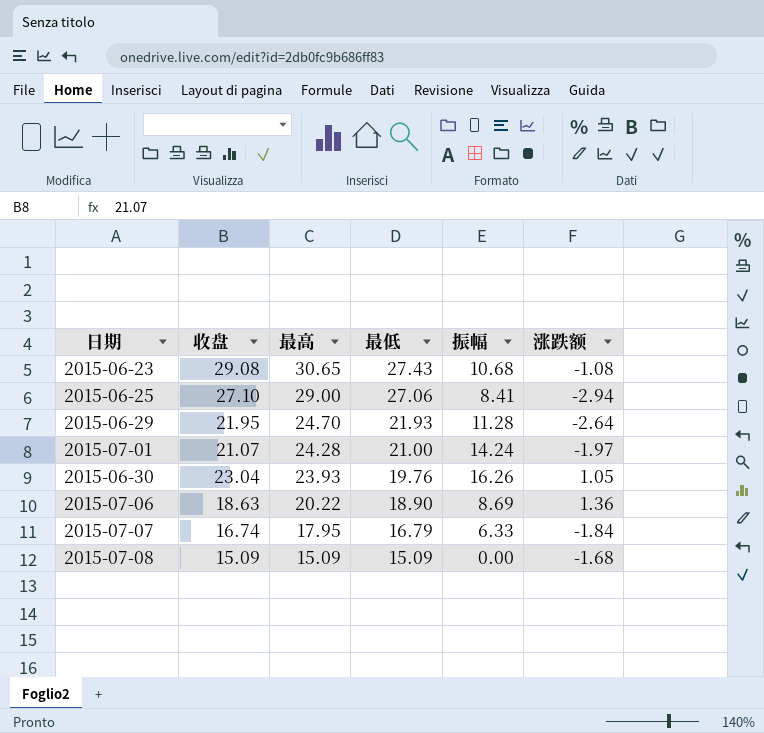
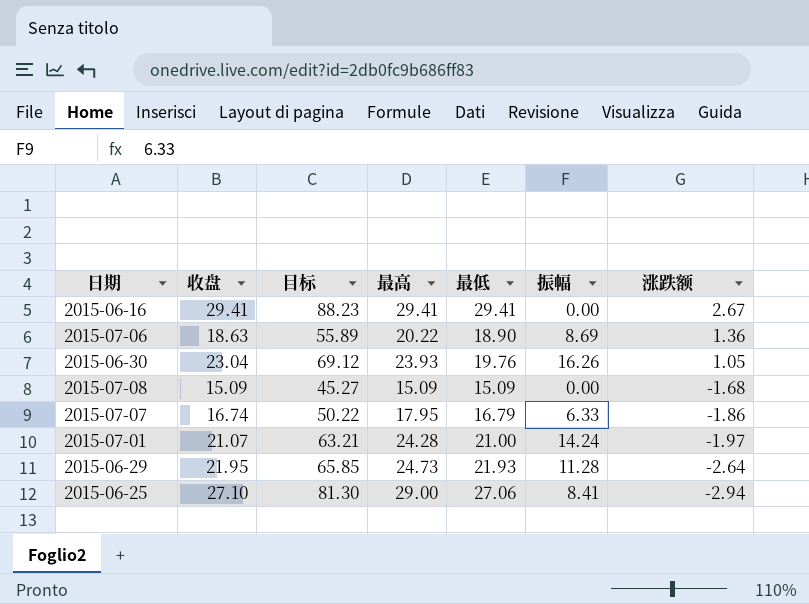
row order: 最高 descending -> 涨跌额 descending
column 目标 | formula: none -> [收盘] * 3
row 2015-06-23: 29.08 | 30.65 | 27.43 | 10.68 | -1.08 -> none
row 2015-06-16: none -> 29.41 | 88.23 | 29.41 | 29.41 | 0.00 | 2.67
2015-07-07 | 涨跌额: -1.84 -> -1.86
2015-06-29 | 最高: 24.70 -> 24.73

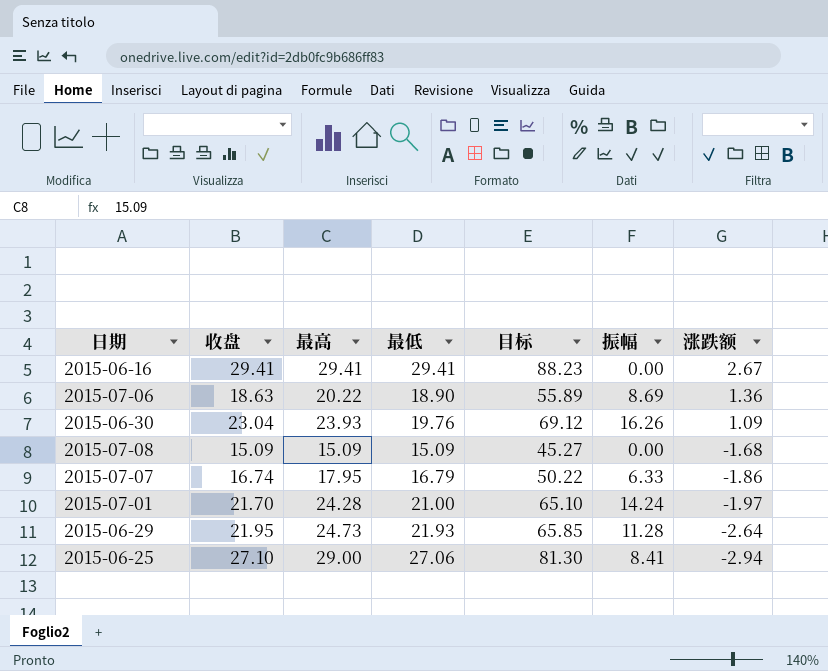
column 目标 | position: 3 -> 5
2015-06-30 | 涨跌额: 1.05 -> 1.09
2015-07-01 | 收盘: 21.07 -> 21.70
2015-07-01 | 目标: 63.21 -> 65.10

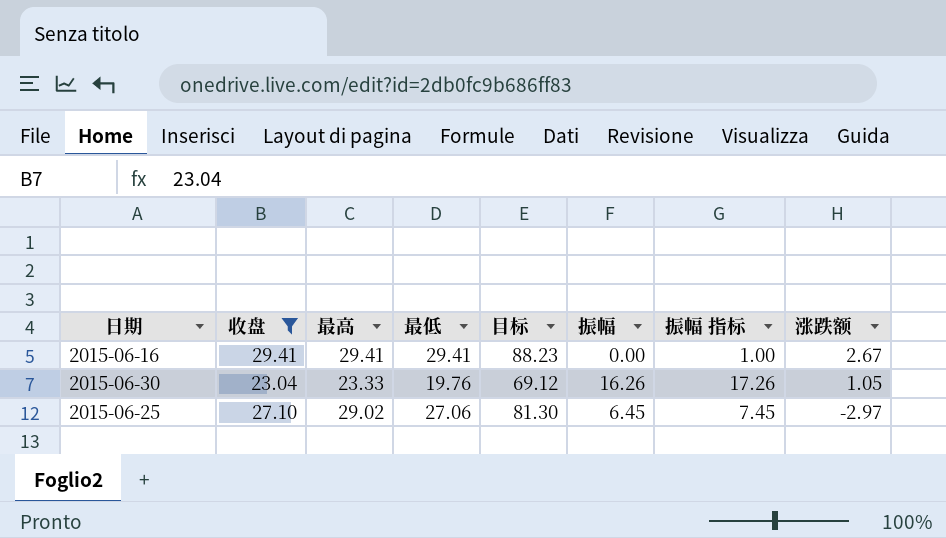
filter: none -> 收盘 >= 23.04
column 振幅 指标 | formula: none -> [振幅] + 1
2015-06-30 | 最高: 23.93 -> 23.33
2015-06-30 | 涨跌额: 1.09 -> 1.05
2015-06-25 | 最高: 29.00 -> 29.02
2015-06-25 | 振幅: 8.41 -> 6.45
2015-06-25 | 涨跌额: -2.94 -> -2.97

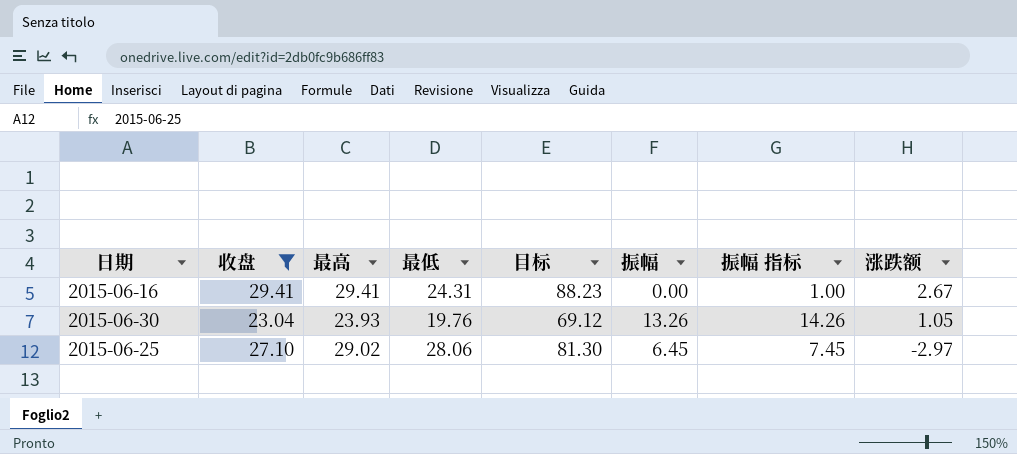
2015-06-16 | 最低: 29.41 -> 24.31
2015-06-30 | 最高: 23.33 -> 23.93
2015-06-30 | 振幅: 16.26 -> 13.26
2015-06-30 | 振幅 指标: 17.26 -> 14.26
2015-06-25 | 最低: 27.06 -> 28.06

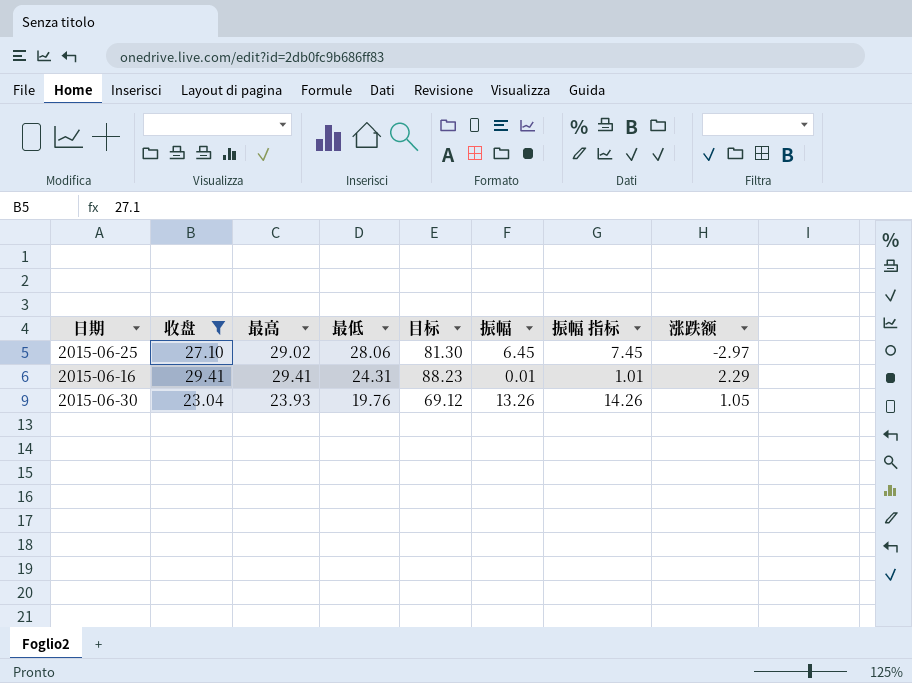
row order: 涨跌额 descending -> 最低 descending
2015-06-16 | 振幅: 0.00 -> 0.01
2015-06-16 | 振幅 指标: 1.00 -> 1.01
2015-06-16 | 涨跌额: 2.67 -> 2.29

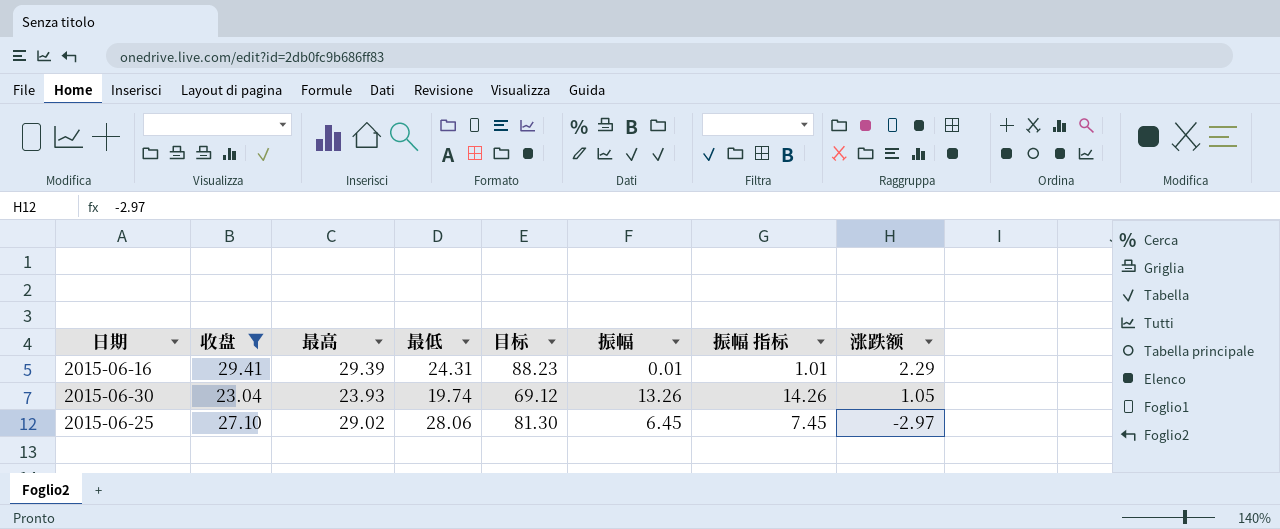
row order: 最低 descending -> 涨跌额 descending
2015-06-16 | 最高: 29.41 -> 29.39
2015-06-30 | 最低: 19.76 -> 19.74

